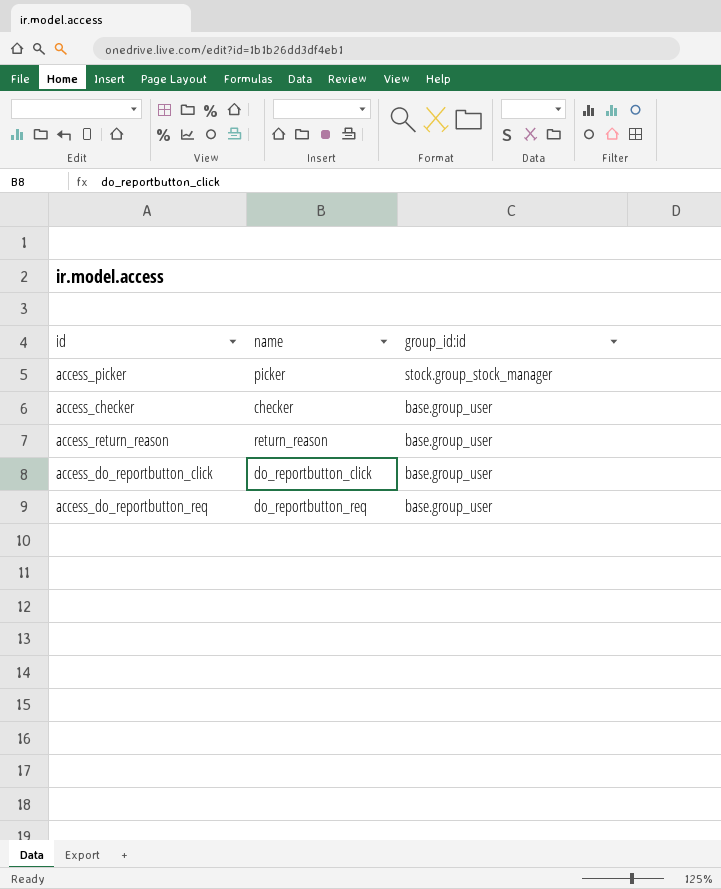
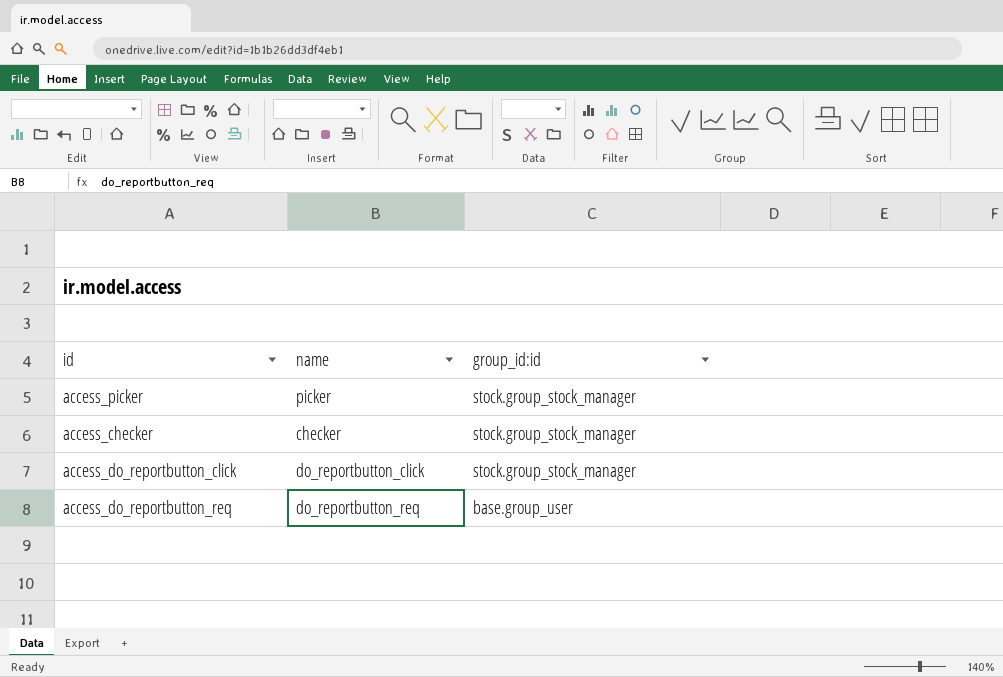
row access_return_reason: return_reason | base.group_user -> none
access_checker | group_id:id: base.group_user -> stock.group_stock_manager
access_do_reportbutton_click | group_id:id: base.group_user -> stock.group_stock_manager

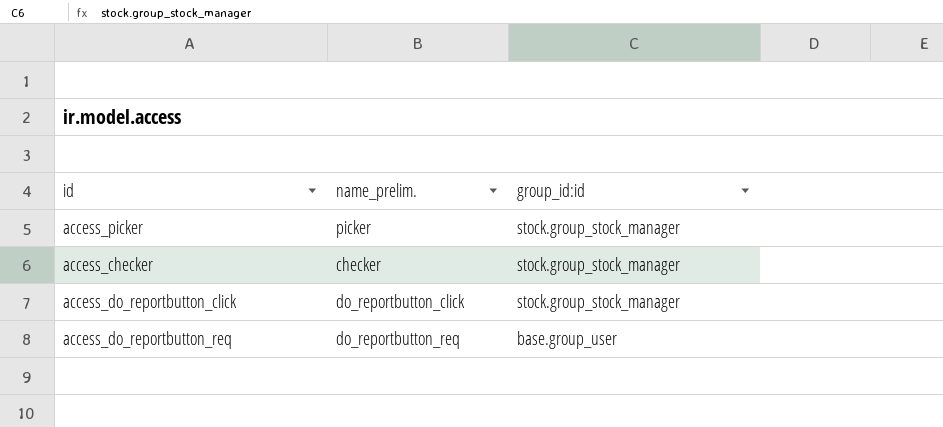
column name: name -> name_prelim.

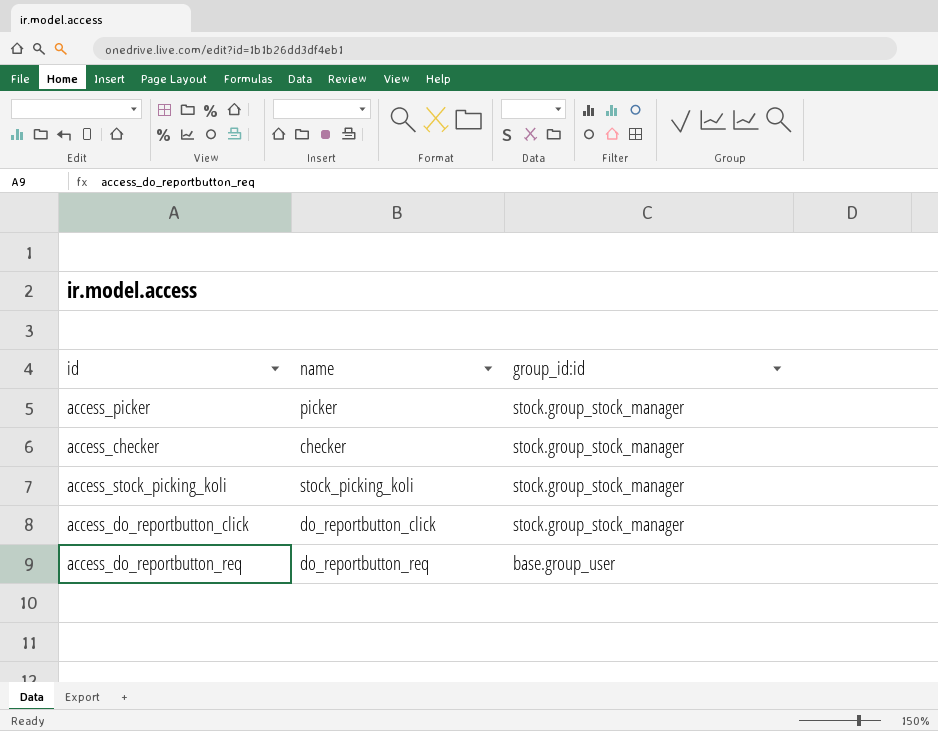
column name: name_prelim. -> name
row access_stock_picking_koli: none -> stock_picking_koli | stock.group_stock_manager

